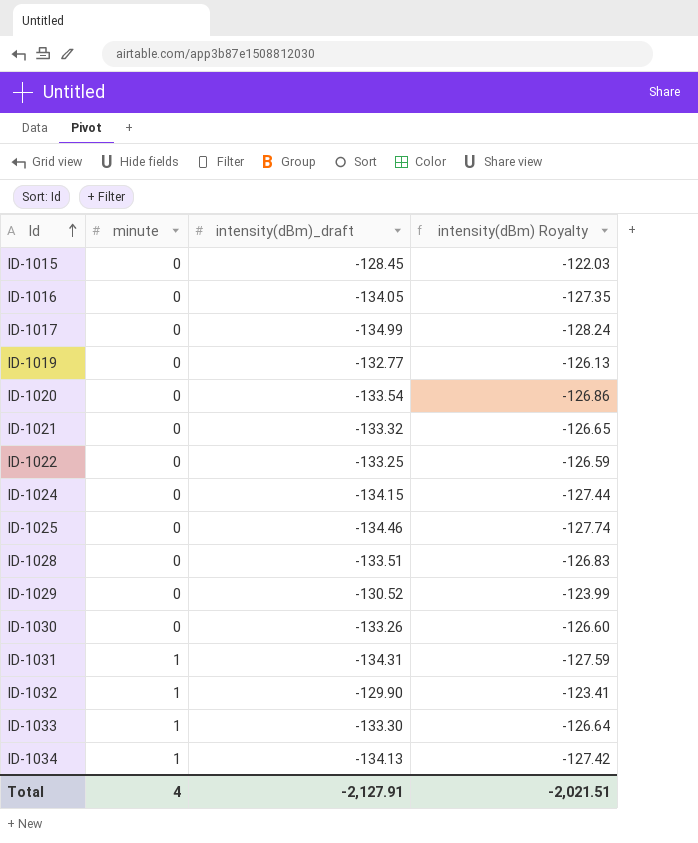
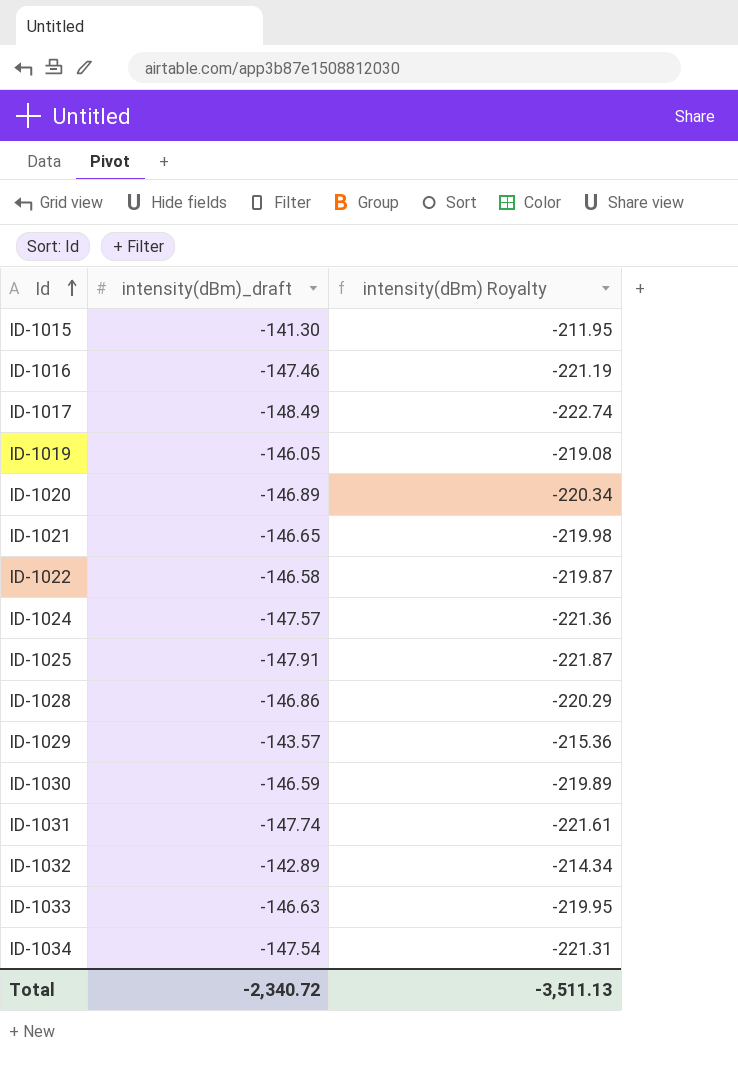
column minute | position: 2 -> none
column intensity(dBm) Royalty | formula: [intensity(dBm)_draft] * 0.95 -> [intensity(dBm)_draft] * 1.5
ID-1015 | intensity(dBm)_draft: -128.45 -> -141.30
ID-1016 | intensity(dBm)_draft: -134.05 -> -147.46
ID-1017 | intensity(dBm)_draft: -134.99 -> -148.49
ID-1019 | intensity(dBm)_draft: -132.77 -> -146.05
ID-1020 | intensity(dBm)_draft: -133.54 -> -146.89
ID-1021 | intensity(dBm)_draft: -133.32 -> -146.65
ID-1022 | intensity(dBm)_draft: -133.25 -> -146.58
ID-1024 | intensity(dBm)_draft: -134.15 -> -147.57
ID-1025 | intensity(dBm)_draft: -134.46 -> -147.91
ID-1028 | intensity(dBm)_draft: -133.51 -> -146.86
ID-1029 | intensity(dBm)_draft: -130.52 -> -143.57
ID-1030 | intensity(dBm)_draft: -133.26 -> -146.59
ID-1031 | intensity(dBm)_draft: -134.31 -> -147.74
ID-1032 | intensity(dBm)_draft: -129.90 -> -142.89
ID-1033 | intensity(dBm)_draft: -133.30 -> -146.63
ID-1034 | intensity(dBm)_draft: -134.13 -> -147.54
Total | intensity(dBm)_draft: -2,127.91 -> -2,340.72
Total | intensity(dBm) Royalty: -2,021.51 -> -3,511.13

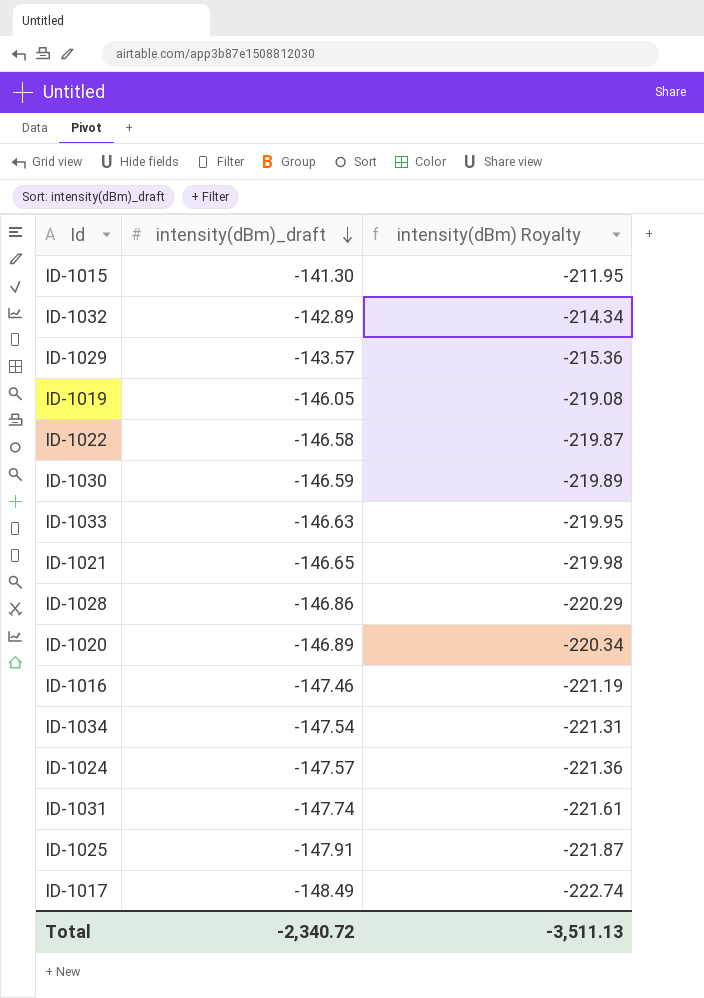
row order: Id ascending -> intensity(dBm)_draft descending

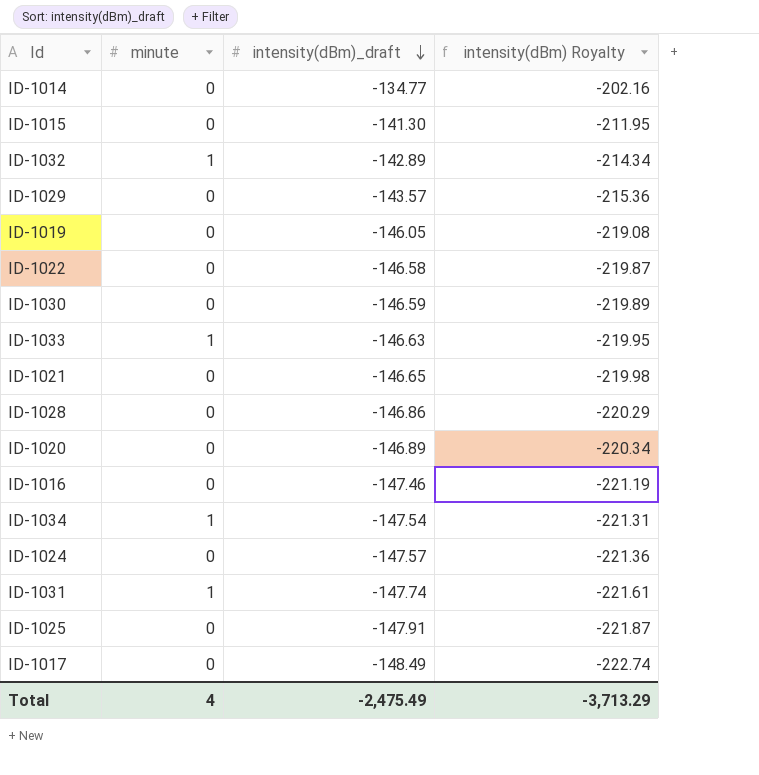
column minute | position: none -> 2
row ID-1014: none -> 0 | -134.77 | -202.16
Total | intensity(dBm)_draft: -2,340.72 -> -2,475.49
Total | intensity(dBm) Royalty: -3,511.13 -> -3,713.29

